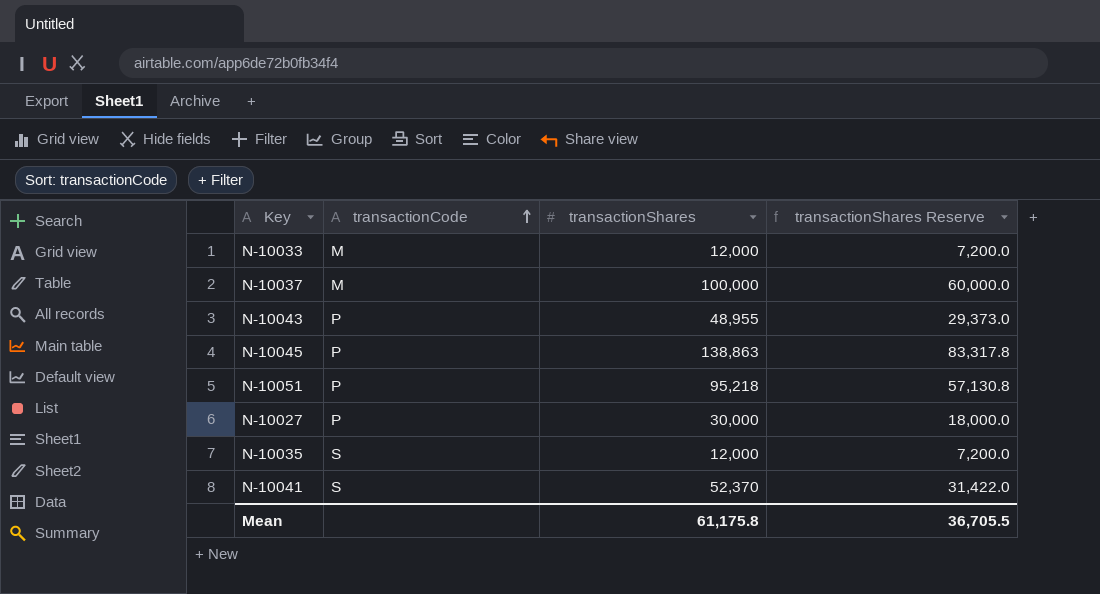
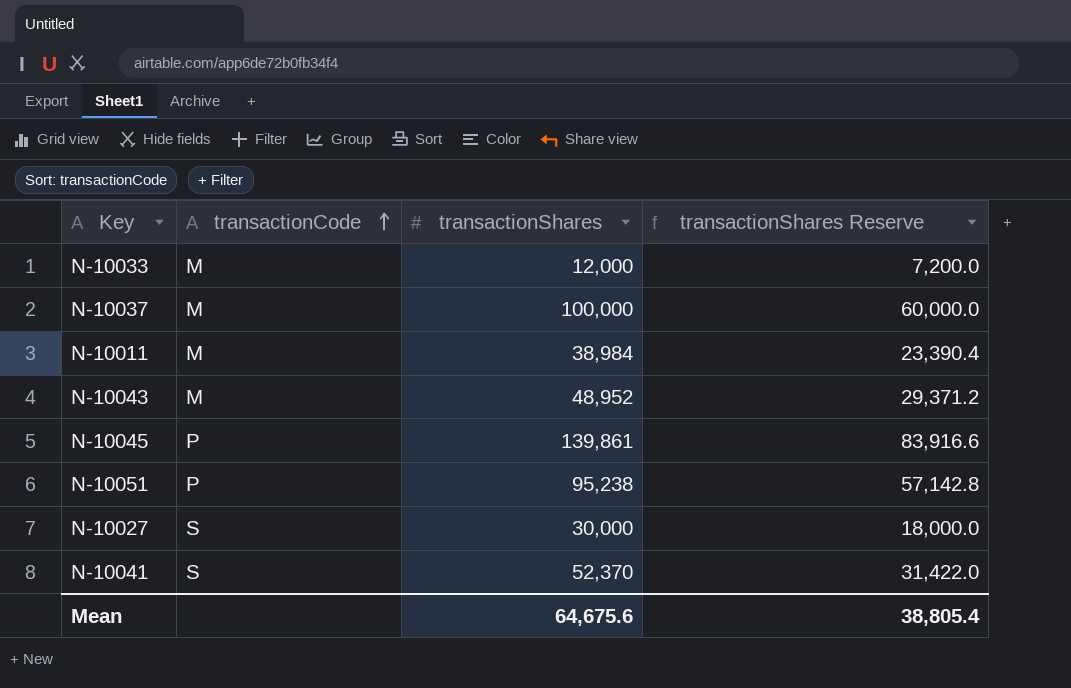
row N-10035: S | 12,000 | 7,200.0 -> none
row N-10011: none -> M | 38,984 | 23,390.4
N-10043 | transactionCode: P -> M
N-10043 | transactionShares: 48,955 -> 48,952
N-10043 | transactionShares Reserve: 29,373.0 -> 29,371.2
N-10045 | transactionShares: 138,863 -> 139,861
N-10045 | transactionShares Reserve: 83,317.8 -> 83,916.6
N-10051 | transactionShares: 95,218 -> 95,238
N-10051 | transactionShares Reserve: 57,130.8 -> 57,142.8
N-10027 | transactionCode: P -> S
Mean | transactionShares: 61,175.8 -> 64,675.6
Mean | transactionShares Reserve: 36,705.5 -> 38,805.4

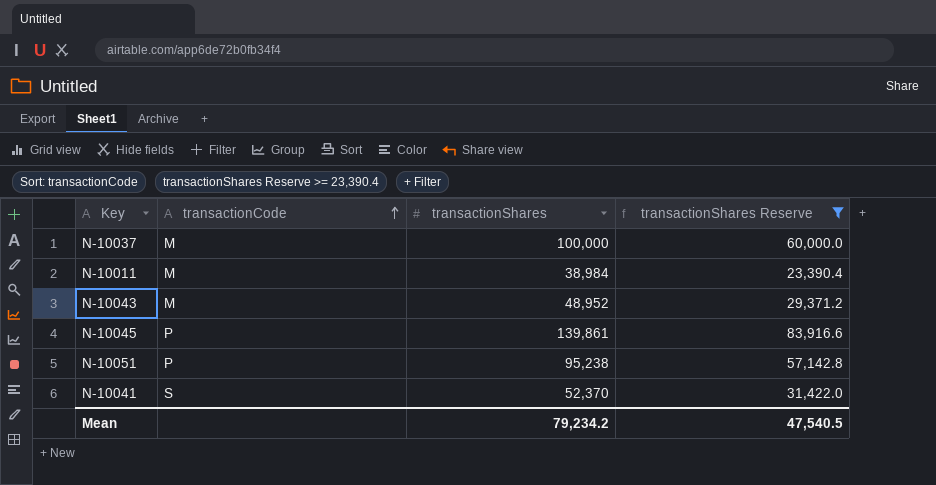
filter: none -> transactionShares Reserve >= 23,390.4
Mean | transactionShares: 64,675.6 -> 79,234.2
Mean | transactionShares Reserve: 38,805.4 -> 47,540.5

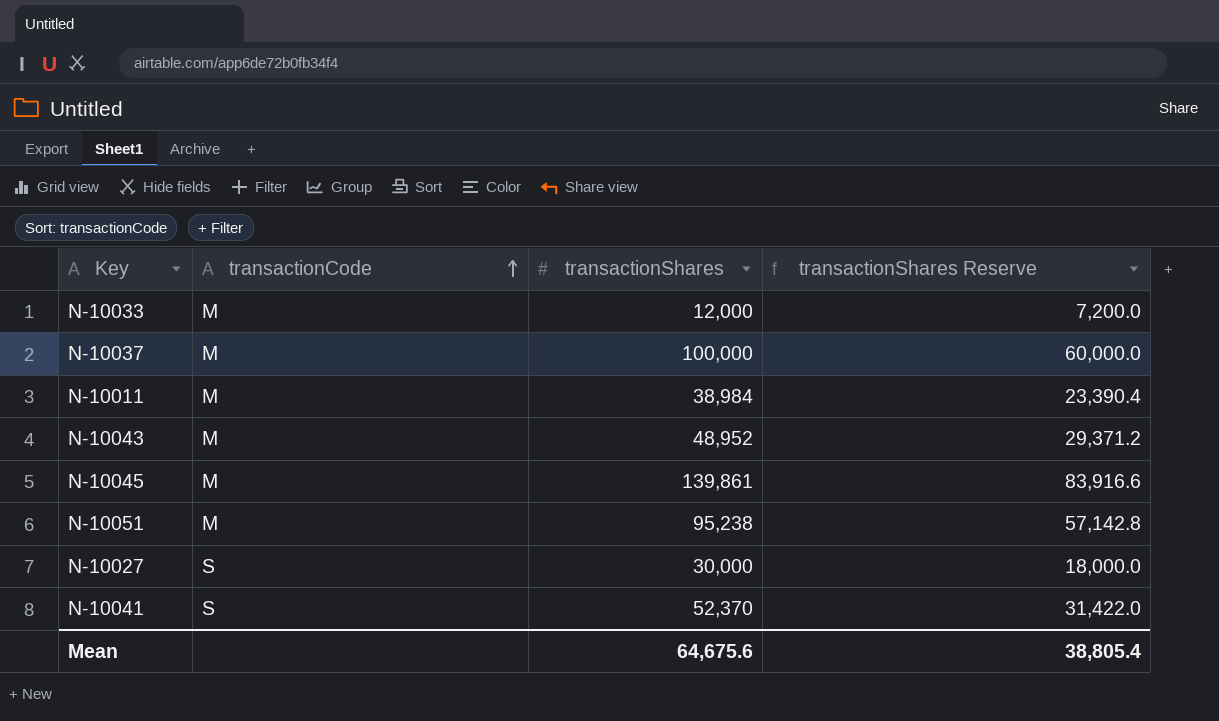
filter: transactionShares Reserve >= 23,390.4 -> none
N-10045 | transactionCode: P -> M
N-10051 | transactionCode: P -> M
Mean | transactionShares: 79,234.2 -> 64,675.6
Mean | transactionShares Reserve: 47,540.5 -> 38,805.4

